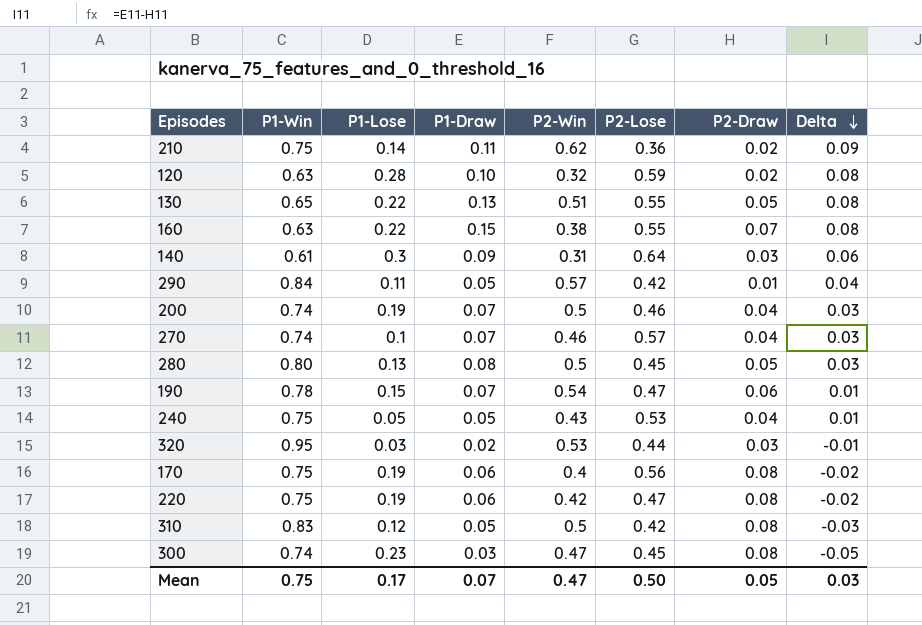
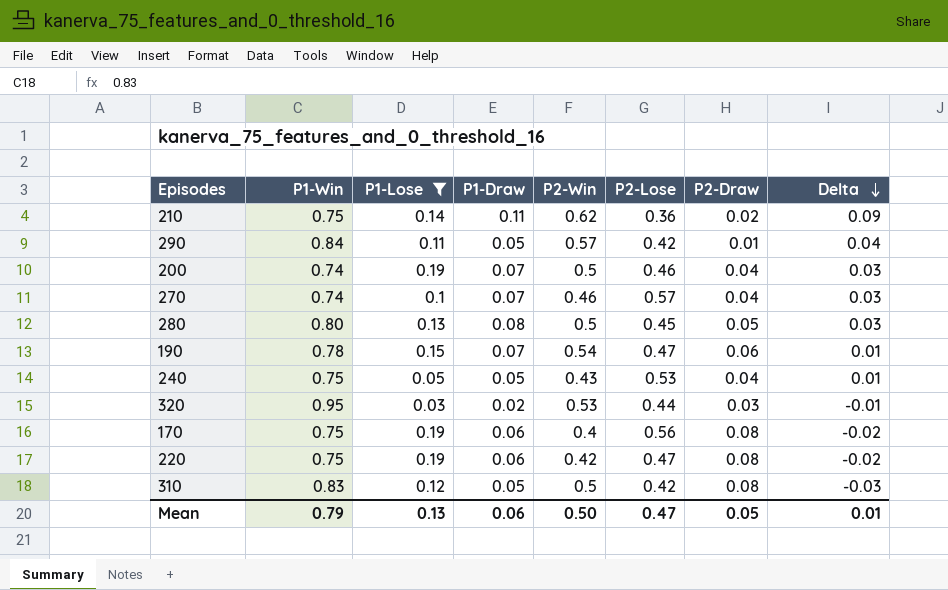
filter: none -> P1-Lose <= 0.19
Mean | P1-Win: 0.75 -> 0.79
Mean | P1-Lose: 0.17 -> 0.13
Mean | P1-Draw: 0.07 -> 0.06
Mean | P2-Win: 0.47 -> 0.50
Mean | P2-Lose: 0.50 -> 0.47
Mean | Delta: 0.03 -> 0.01

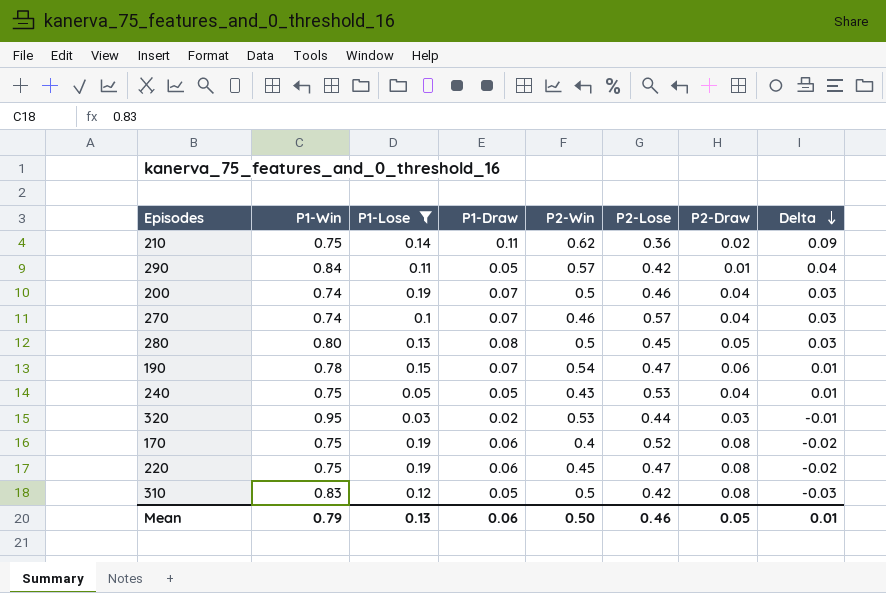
170 | P2-Lose: 0.56 -> 0.52
220 | P2-Win: 0.42 -> 0.45
Mean | P2-Lose: 0.47 -> 0.46

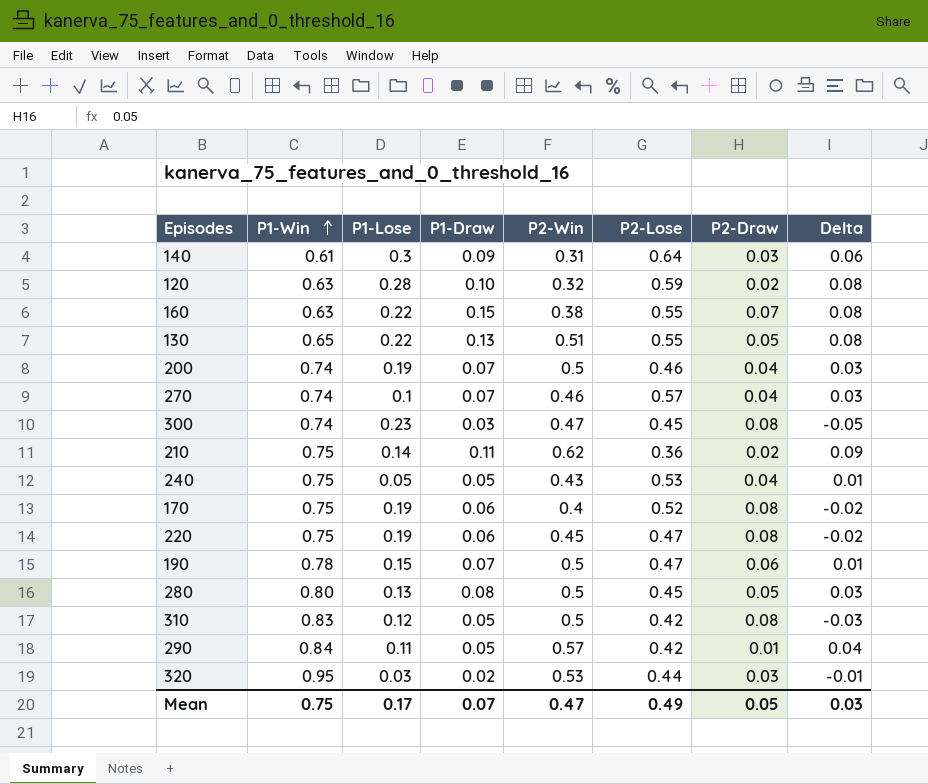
filter: P1-Lose <= 0.19 -> none
row order: Delta descending -> P1-Win ascending
190 | P2-Win: 0.54 -> 0.5
Mean | P1-Win: 0.79 -> 0.75
Mean | P1-Lose: 0.13 -> 0.17
Mean | P1-Draw: 0.06 -> 0.07
Mean | P2-Win: 0.50 -> 0.47
Mean | P2-Lose: 0.46 -> 0.49
Mean | Delta: 0.01 -> 0.03

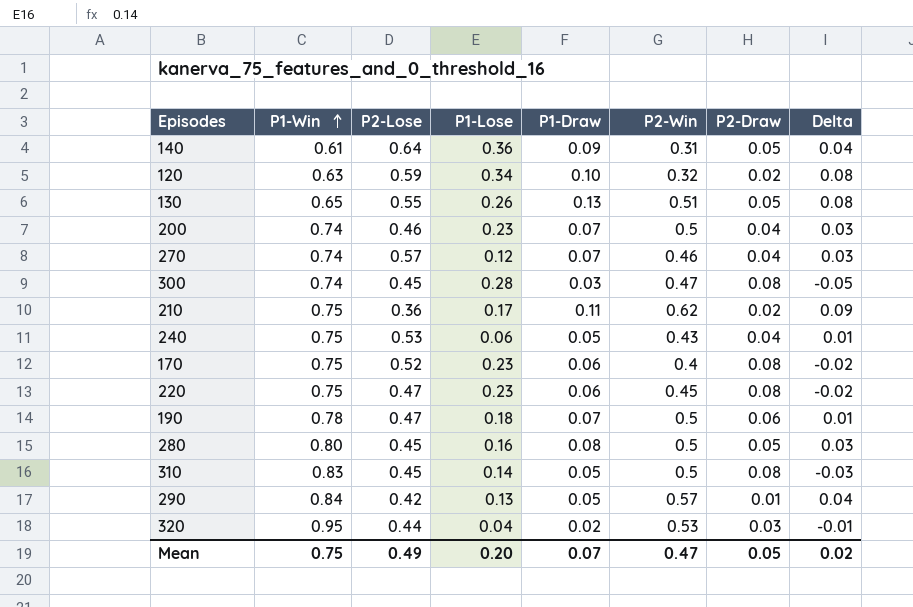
column P2-Lose | position: 6 -> 3
row 160: 0.63 | 0.22 | 0.15 | 0.38 | 0.55 | 0.07 | 0.08 -> none
140 | P1-Lose: 0.3 -> 0.36
140 | P2-Draw: 0.03 -> 0.05
140 | Delta: 0.06 -> 0.04
120 | P1-Lose: 0.28 -> 0.34
130 | P1-Lose: 0.22 -> 0.26
200 | P1-Lose: 0.19 -> 0.23
270 | P1-Lose: 0.1 -> 0.12
300 | P1-Lose: 0.23 -> 0.28
210 | P1-Lose: 0.14 -> 0.17
240 | P1-Lose: 0.05 -> 0.06
170 | P1-Lose: 0.19 -> 0.23
220 | P1-Lose: 0.19 -> 0.23
190 | P1-Lose: 0.15 -> 0.18
280 | P1-Lose: 0.13 -> 0.16
310 | P2-Lose: 0.42 -> 0.45
310 | P1-Lose: 0.12 -> 0.14
290 | P1-Lose: 0.11 -> 0.13
320 | P1-Lose: 0.03 -> 0.04
Mean | P1-Lose: 0.17 -> 0.20
Mean | Delta: 0.03 -> 0.02

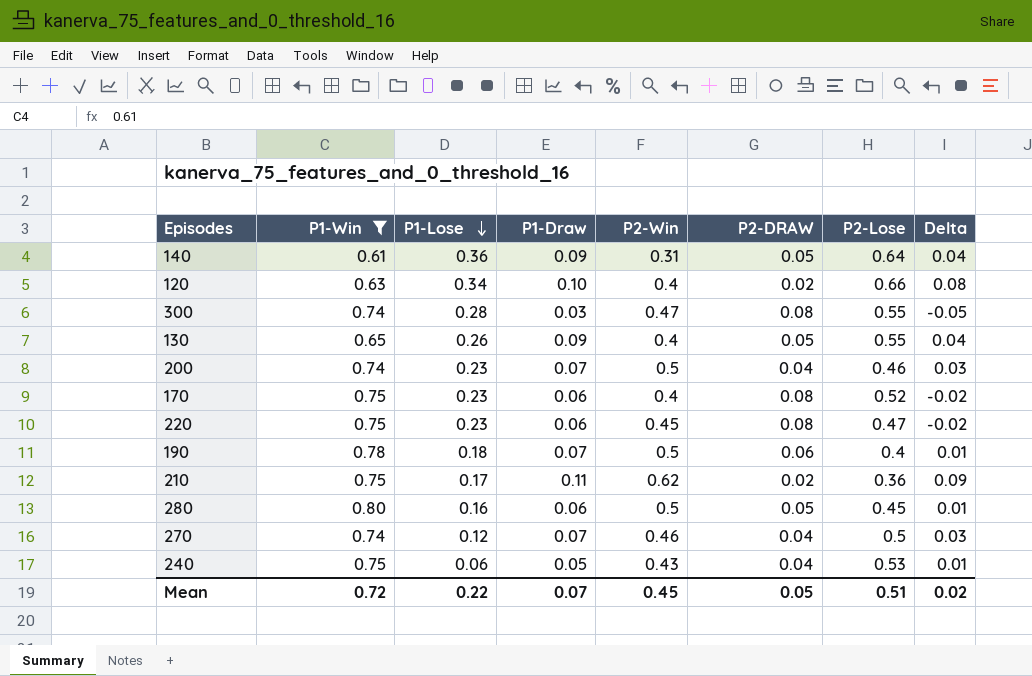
filter: none -> P1-Win <= 0.80
row order: P1-Win ascending -> P1-Lose descending
column name: P2-Draw -> P2-DRAW
column P2-Lose | position: 3 -> 7
120 | P2-Win: 0.32 -> 0.4
120 | P2-Lose: 0.59 -> 0.66
300 | P2-Lose: 0.45 -> 0.55
130 | P1-Draw: 0.13 -> 0.09
130 | P2-Win: 0.51 -> 0.4
130 | Delta: 0.08 -> 0.04
190 | P2-Lose: 0.47 -> 0.4
280 | P1-Draw: 0.08 -> 0.06
280 | Delta: 0.03 -> 0.01
270 | P2-Lose: 0.57 -> 0.5
Mean | P1-Win: 0.75 -> 0.72
Mean | P1-Lose: 0.20 -> 0.22
Mean | P2-Win: 0.47 -> 0.45
Mean | P2-Lose: 0.49 -> 0.51

